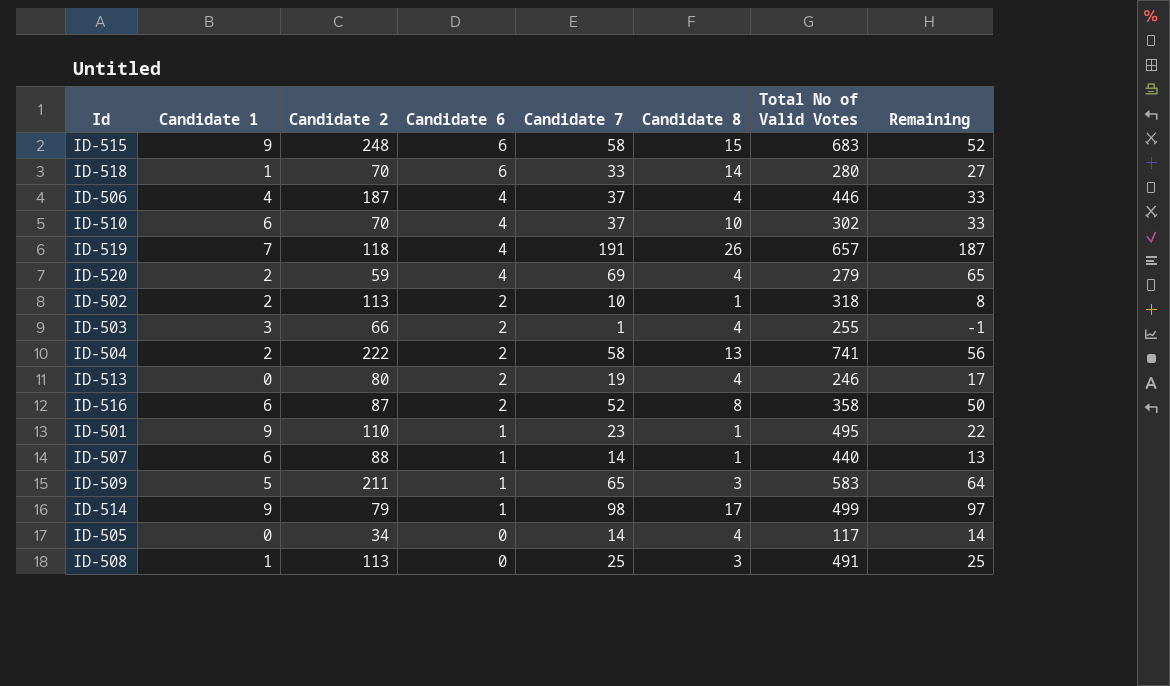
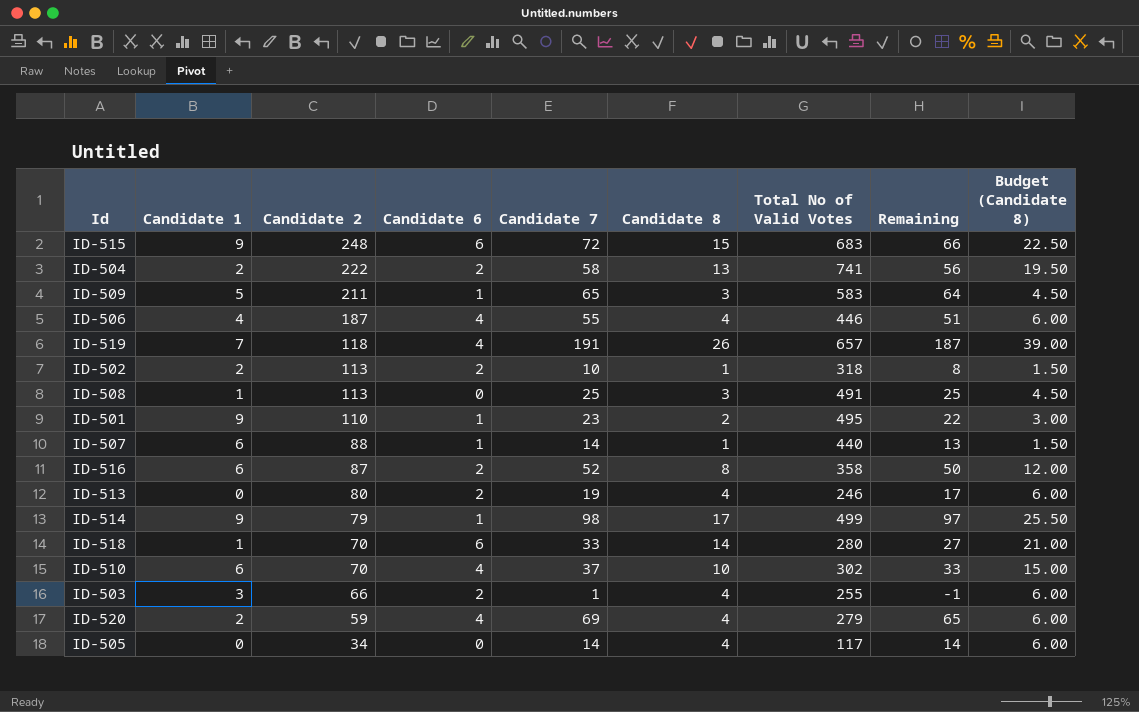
row order: Candidate 6 descending -> Candidate 2 descending
column Budget (Candidate 8) | formula: none -> [Candidate 8] * 1.5
ID-515 | Candidate 7: 58 -> 72
ID-515 | Remaining: 52 -> 66
ID-506 | Candidate 7: 37 -> 55
ID-506 | Remaining: 33 -> 51
ID-501 | Candidate 8: 1 -> 2

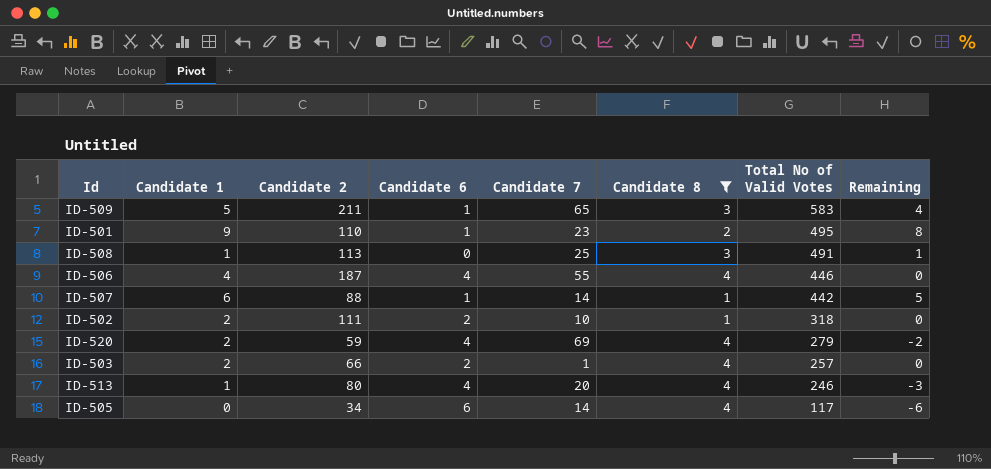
filter: none -> Candidate 8 <= 4
row order: Candidate 2 descending -> Total No of Valid Votes descending
column Budget (Candidate 8) | formula: [Candidate 8] * 1.5 -> none
column Remaining | formula: [Candidate 7] - [Candidate 6] -> [Candidate 1] - [Candidate 6]
ID-507 | Total No of Valid Votes: 440 -> 442
ID-502 | Candidate 2: 113 -> 111
ID-503 | Candidate 1: 3 -> 2
ID-503 | Total No of Valid Votes: 255 -> 257
ID-513 | Candidate 1: 0 -> 1
ID-513 | Candidate 6: 2 -> 4
ID-513 | Candidate 7: 19 -> 20
ID-505 | Candidate 6: 0 -> 6

